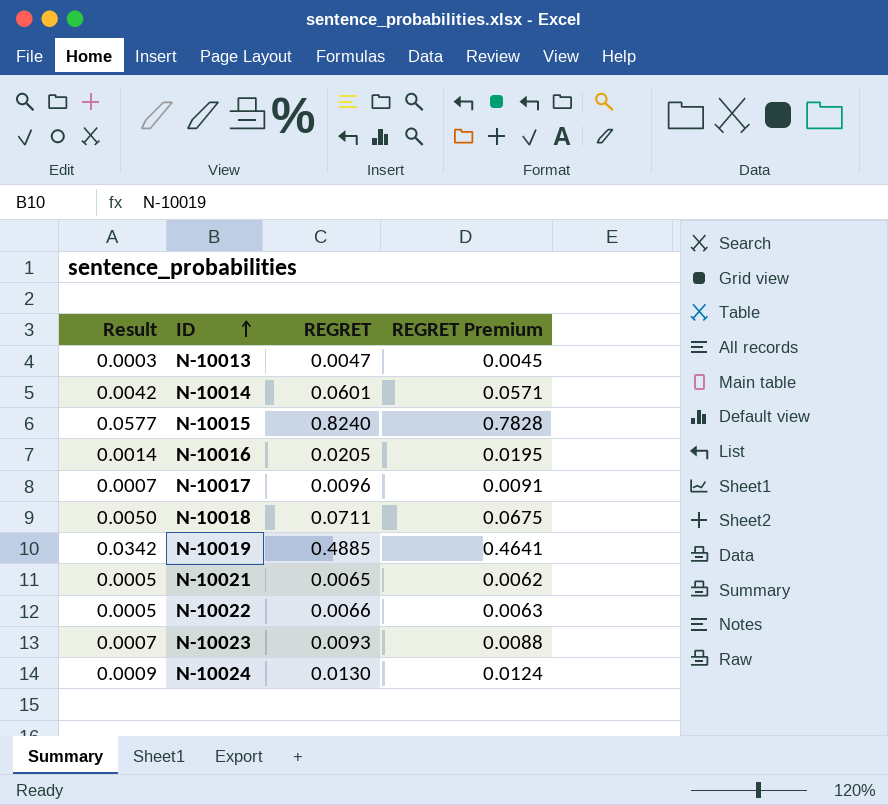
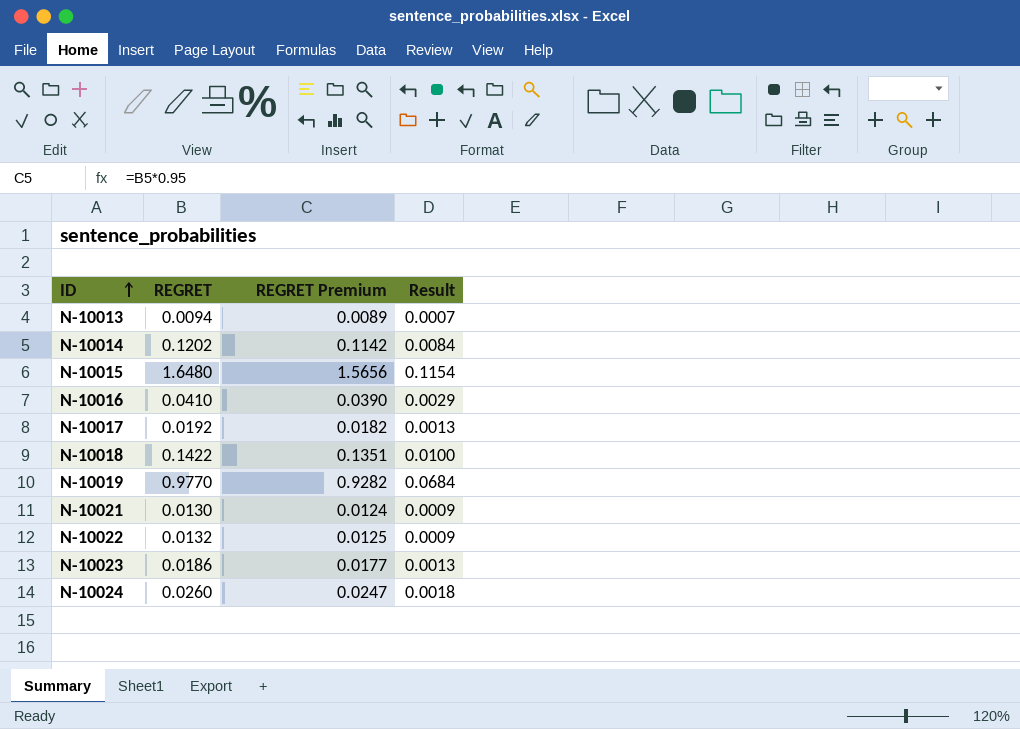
column Result | position: 1 -> 4
N-10013 | REGRET: 0.0047 -> 0.0094
N-10013 | REGRET Premium: 0.0045 -> 0.0089
N-10013 | Result: 0.0003 -> 0.0007
N-10014 | REGRET: 0.0601 -> 0.1202
N-10014 | REGRET Premium: 0.0571 -> 0.1142
N-10014 | Result: 0.0042 -> 0.0084
N-10015 | REGRET: 0.8240 -> 1.6480
N-10015 | REGRET Premium: 0.7828 -> 1.5656
N-10015 | Result: 0.0577 -> 0.1154
N-10016 | REGRET: 0.0205 -> 0.0410
N-10016 | REGRET Premium: 0.0195 -> 0.0390
N-10016 | Result: 0.0014 -> 0.0029
N-10017 | REGRET: 0.0096 -> 0.0192
N-10017 | REGRET Premium: 0.0091 -> 0.0182
N-10017 | Result: 0.0007 -> 0.0013
N-10018 | REGRET: 0.0711 -> 0.1422
N-10018 | REGRET Premium: 0.0675 -> 0.1351
N-10018 | Result: 0.0050 -> 0.0100
N-10019 | REGRET: 0.4885 -> 0.9770
N-10019 | REGRET Premium: 0.4641 -> 0.9282
N-10019 | Result: 0.0342 -> 0.0684
N-10021 | REGRET: 0.0065 -> 0.0130
N-10021 | REGRET Premium: 0.0062 -> 0.0124
N-10021 | Result: 0.0005 -> 0.0009
N-10022 | REGRET: 0.0066 -> 0.0132
N-10022 | REGRET Premium: 0.0063 -> 0.0125
N-10022 | Result: 0.0005 -> 0.0009
N-10023 | REGRET: 0.0093 -> 0.0186
N-10023 | REGRET Premium: 0.0088 -> 0.0177
N-10023 | Result: 0.0007 -> 0.0013
N-10024 | REGRET: 0.0130 -> 0.0260
N-10024 | REGRET Premium: 0.0124 -> 0.0247
N-10024 | Result: 0.0009 -> 0.0018

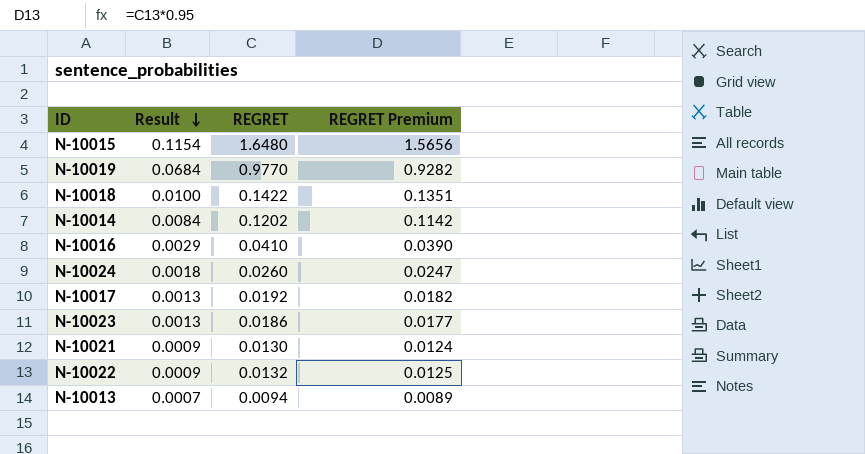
row order: ID ascending -> Result descending
column Result | position: 4 -> 2

